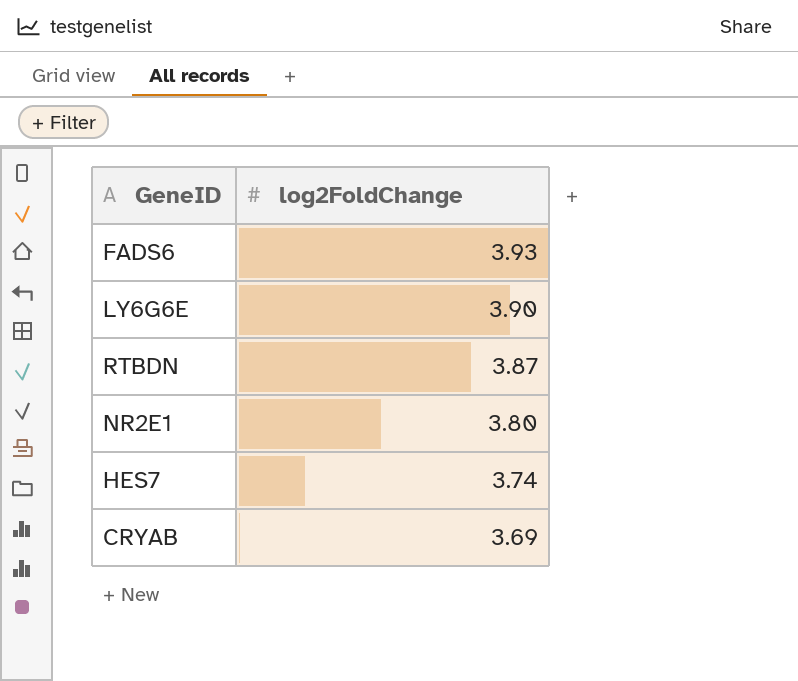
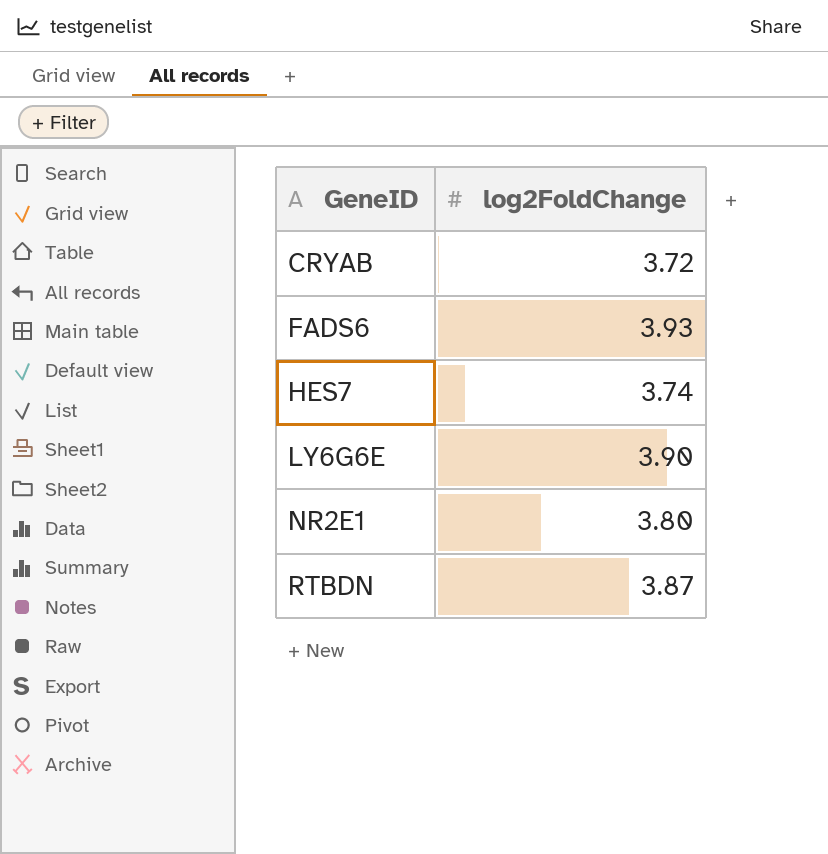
row order: log2FoldChange descending -> GeneID ascending
CRYAB | log2FoldChange: 3.69 -> 3.72

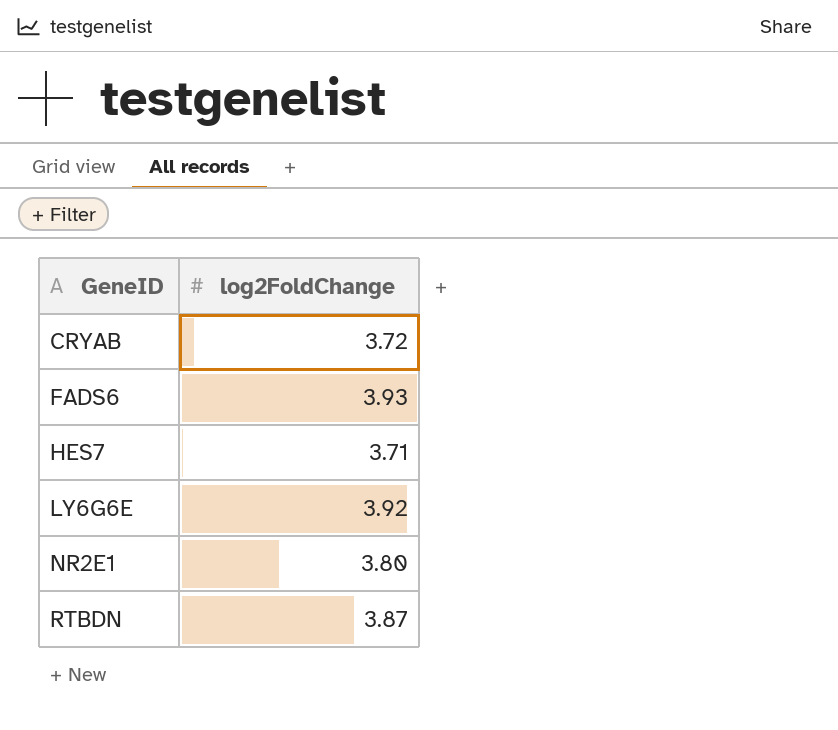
HES7 | log2FoldChange: 3.74 -> 3.71
LY6G6E | log2FoldChange: 3.90 -> 3.92

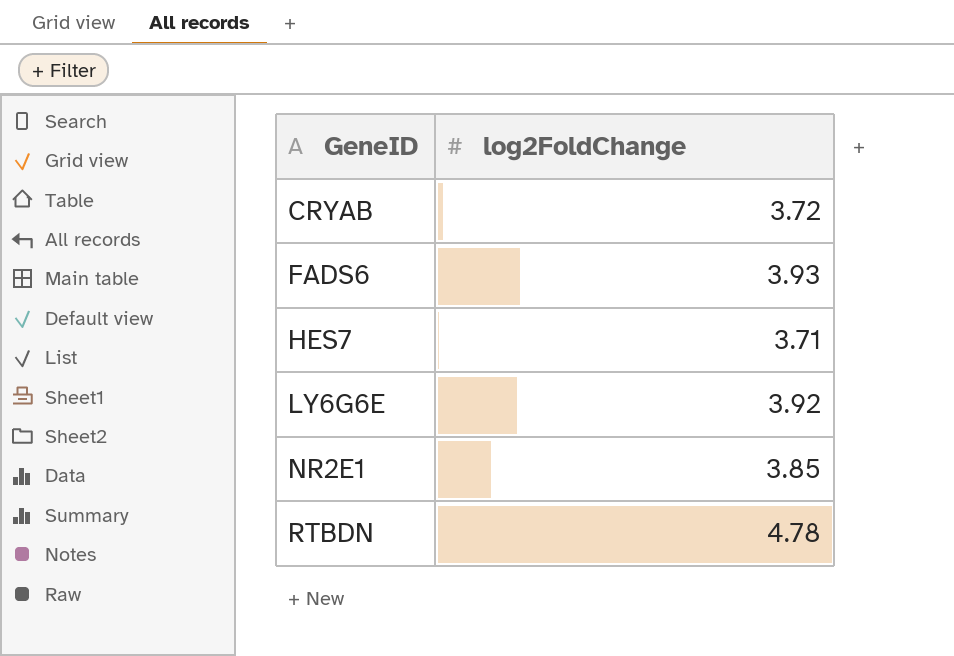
NR2E1 | log2FoldChange: 3.80 -> 3.85
RTBDN | log2FoldChange: 3.87 -> 4.78

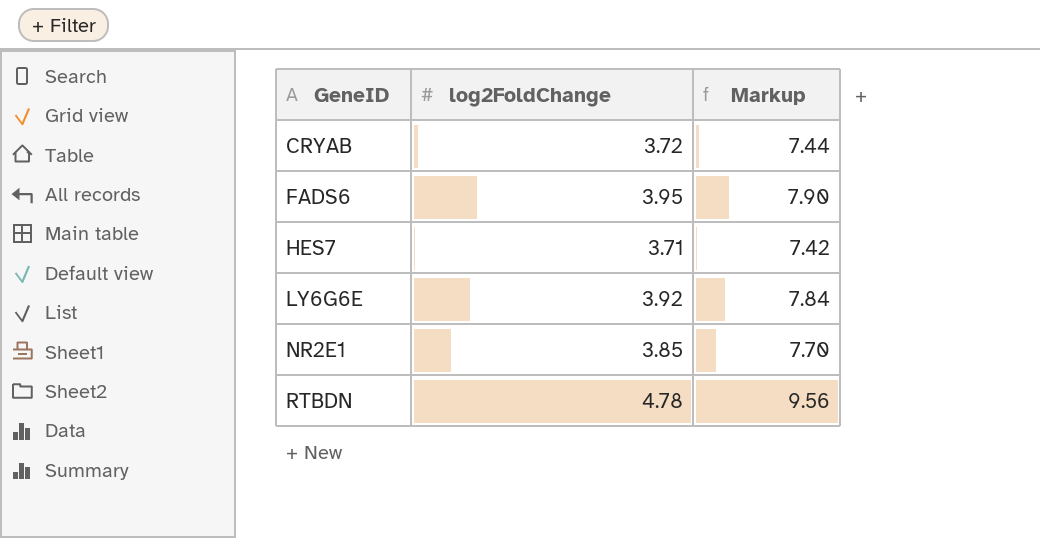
column Markup | formula: none -> [log2FoldChange] * 2
FADS6 | log2FoldChange: 3.93 -> 3.95

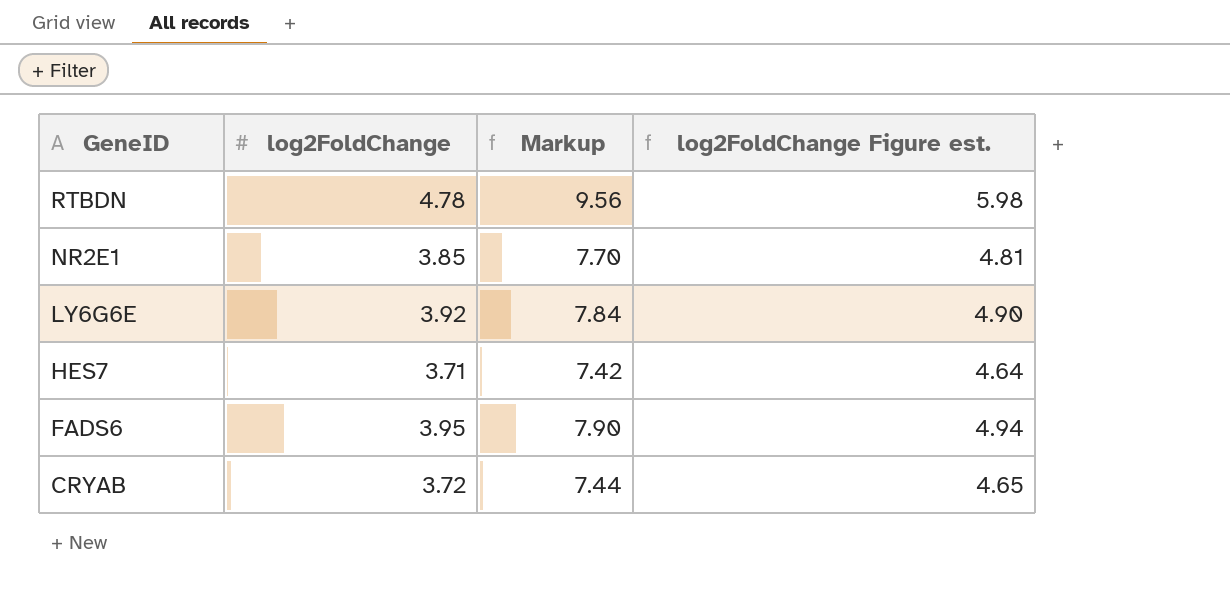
row order: GeneID ascending -> GeneID descending
column log2FoldChange Figure est. | formula: none -> [log2FoldChange] * 1.25

